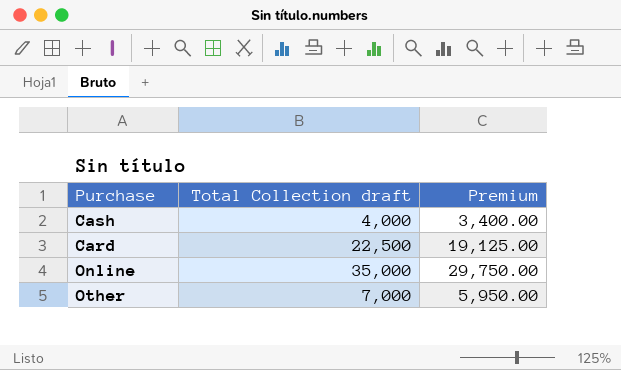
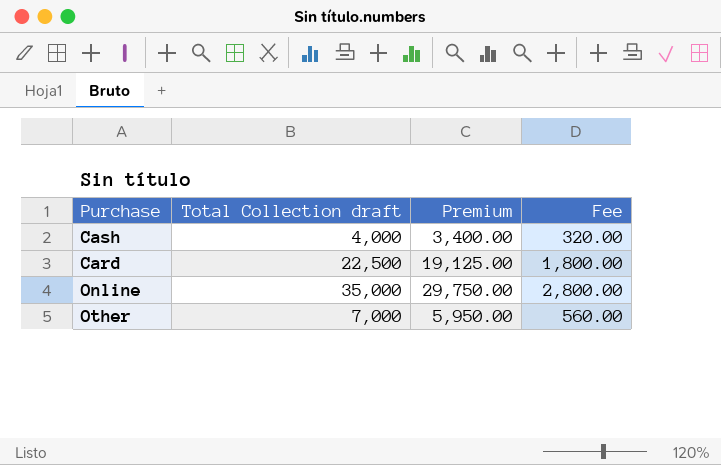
column Fee | formula: none -> [Total Collection draft] * 0.08

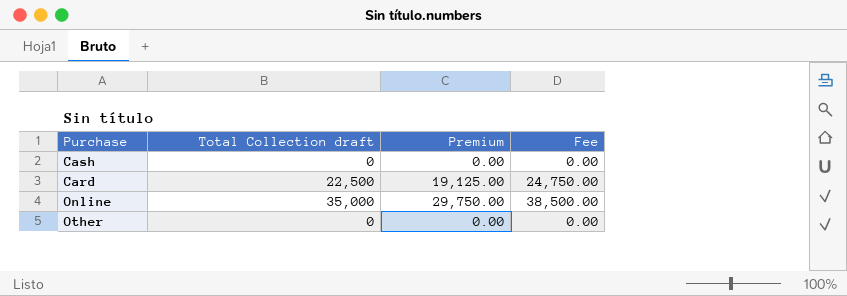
column Fee | formula: [Total Collection draft] * 0.08 -> [Total Collection draft] * 1.1
Cash | Total Collection draft: 4,000 -> 0
Cash | Premium: 3,400.00 -> 0.00
Other | Total Collection draft: 7,000 -> 0
Other | Premium: 5,950.00 -> 0.00

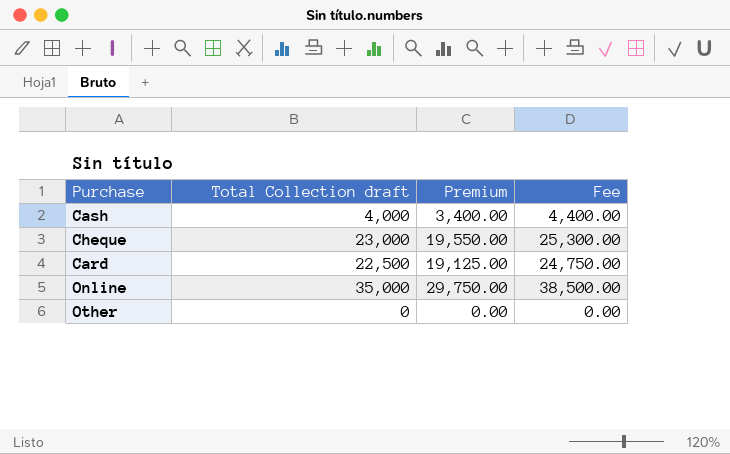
Cash | Total Collection draft: 0 -> 4,000
Cash | Premium: 0.00 -> 3,400.00
Cash | Fee: 0.00 -> 4,400.00
row Cheque: none -> 23,000 | 19,550.00 | 25,300.00

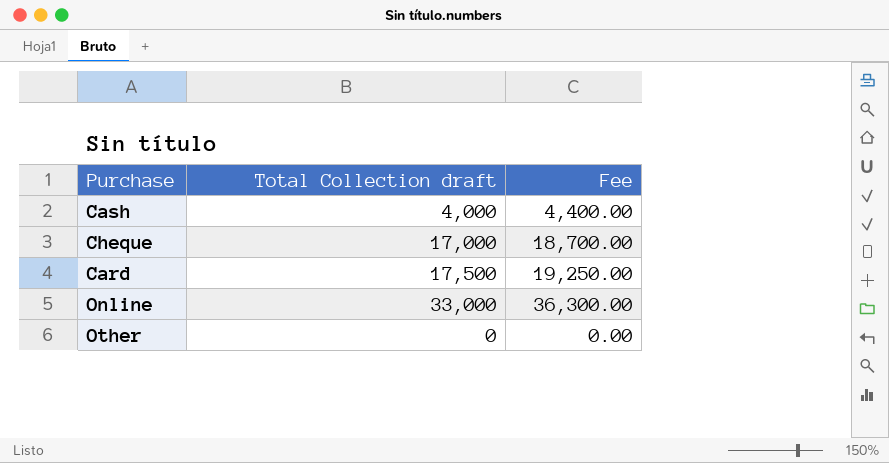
column Premium | formula: [Total Collection draft] * 0.85 -> none
Cheque | Total Collection draft: 23,000 -> 17,000
Cheque | Fee: 25,300.00 -> 18,700.00
Card | Total Collection draft: 22,500 -> 17,500
Card | Fee: 24,750.00 -> 19,250.00
Online | Total Collection draft: 35,000 -> 33,000
Online | Fee: 38,500.00 -> 36,300.00

